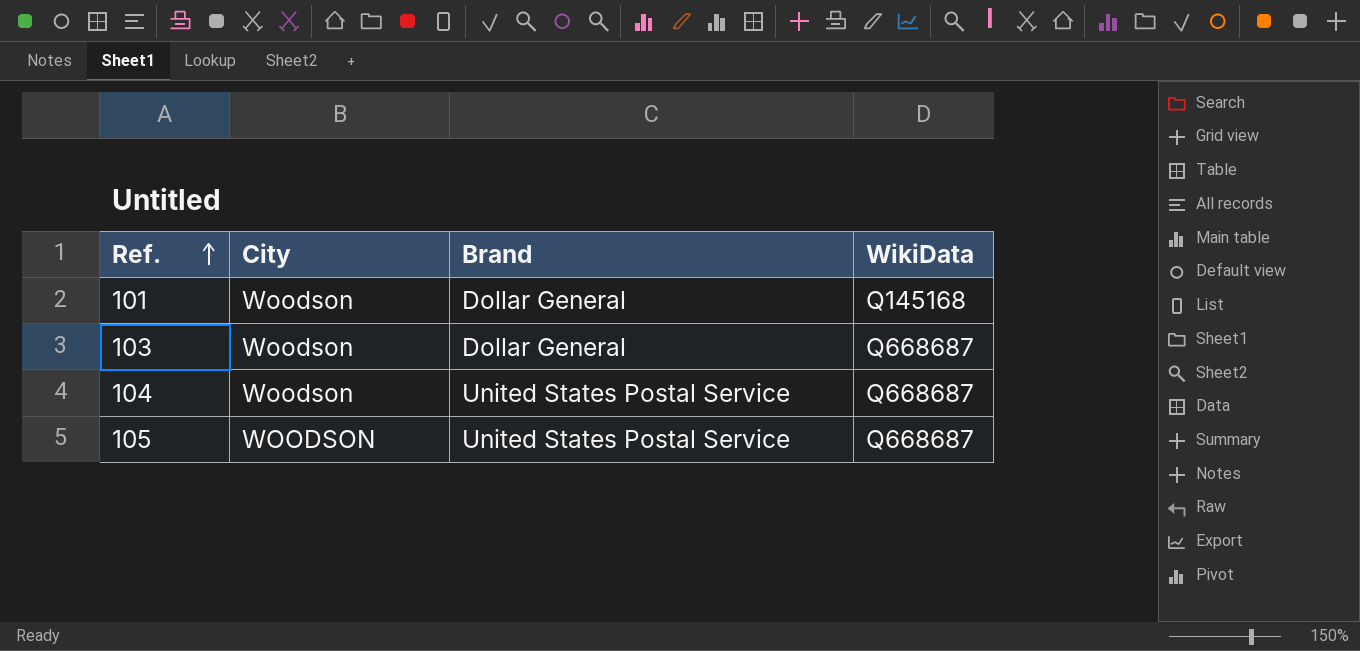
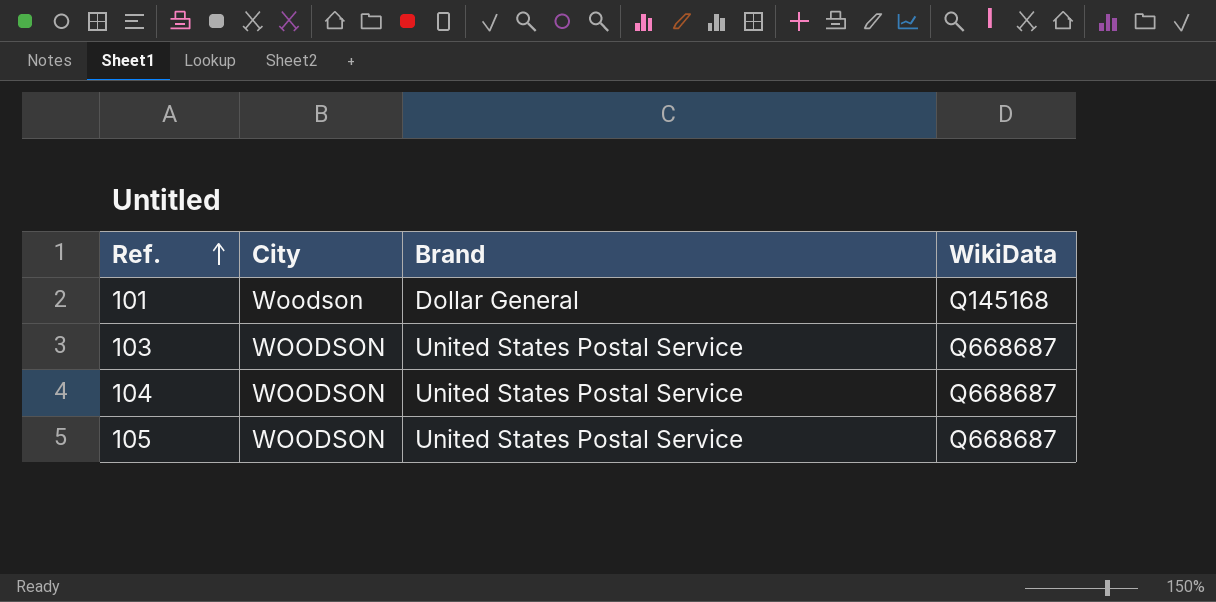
103 | City: Woodson -> WOODSON
103 | Brand: Dollar General -> United States Postal Service
104 | City: Woodson -> WOODSON

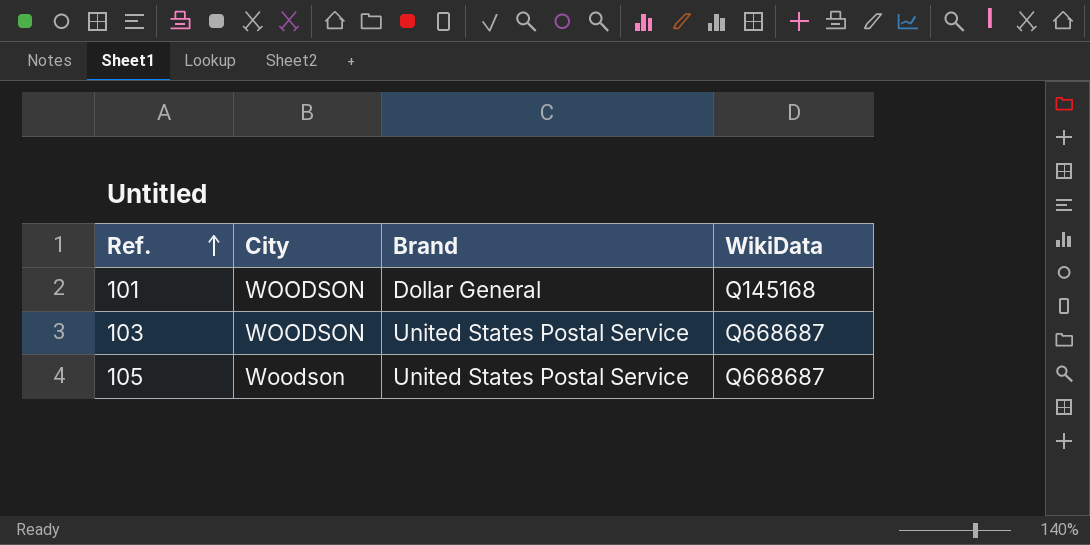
row 104: WOODSON | United States Postal Service | Q668687 -> none
101 | City: Woodson -> WOODSON
105 | City: WOODSON -> Woodson

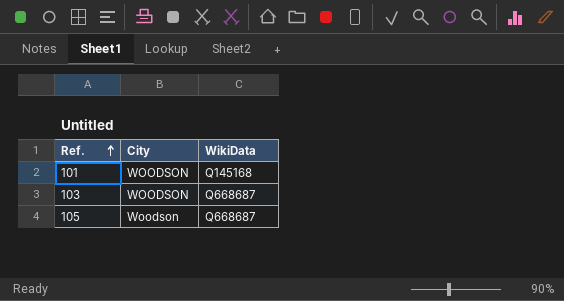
column Brand | position: 3 -> none

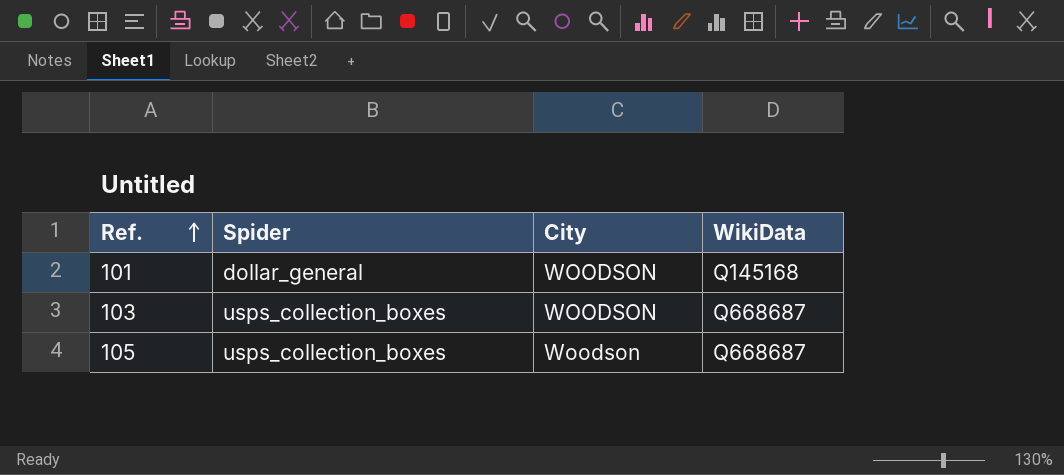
column Spider | position: none -> 2

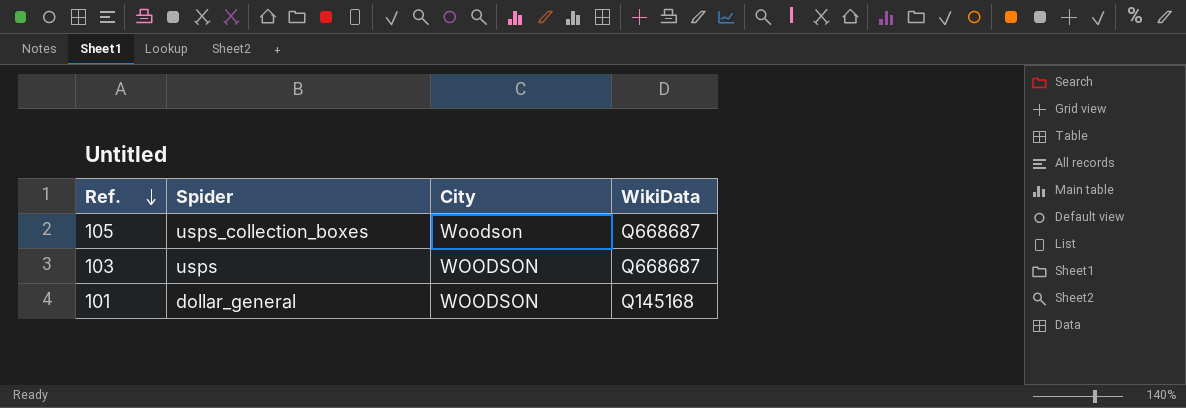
row order: Ref. ascending -> Ref. descending
103 | Spider: usps_collection_boxes -> usps

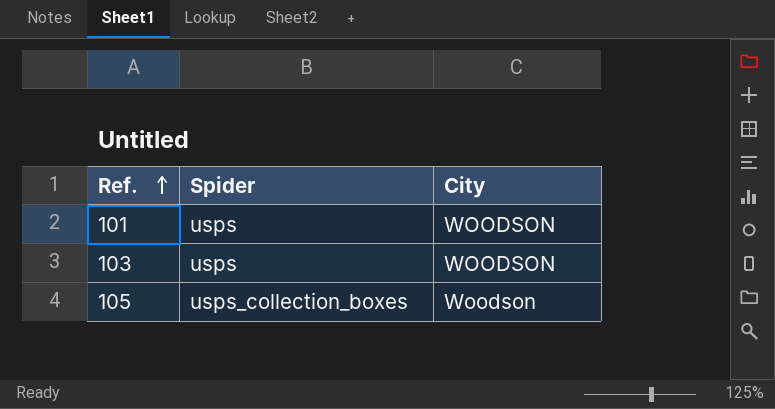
row order: Ref. descending -> Ref. ascending
column WikiData | position: 4 -> none
101 | Spider: dollar_general -> usps

